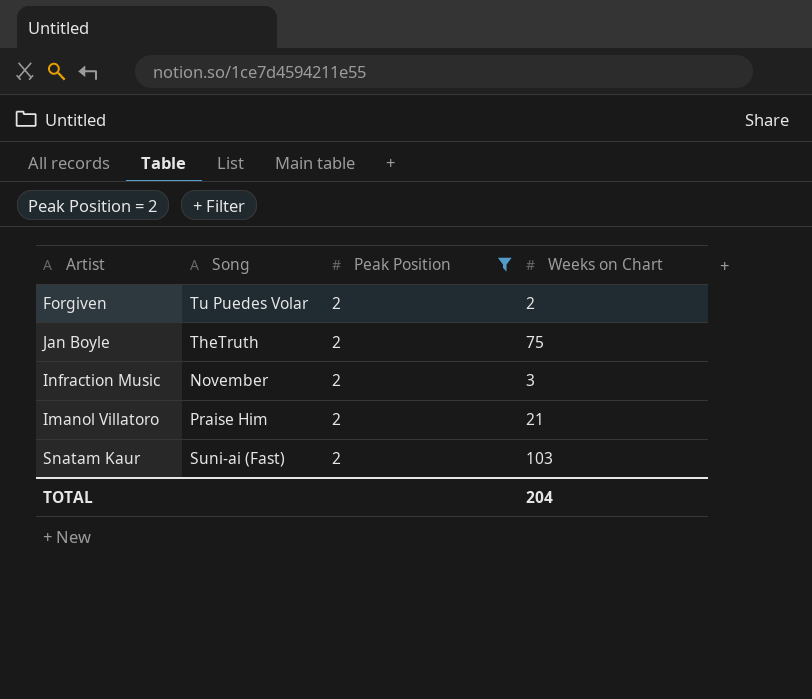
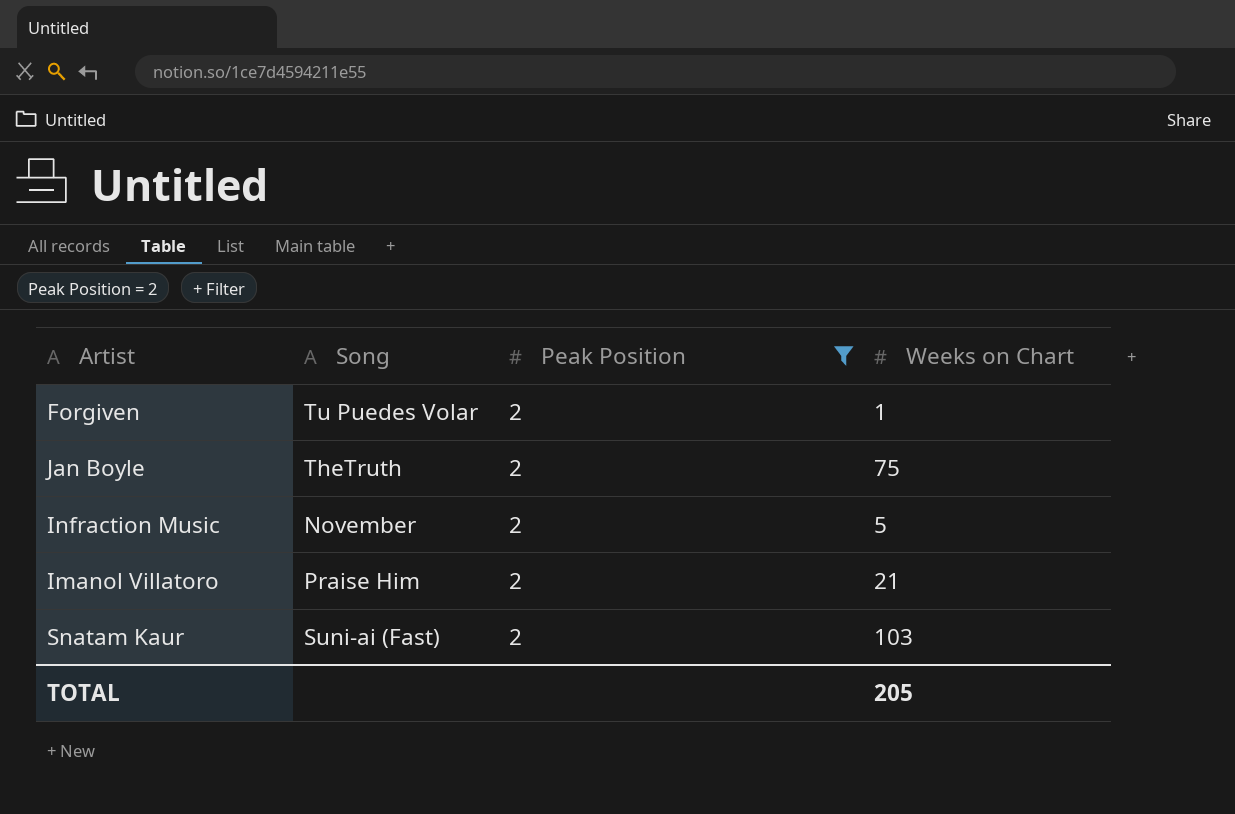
Forgiven | Weeks on Chart: 2 -> 1
Infraction Music | Weeks on Chart: 3 -> 5
TOTAL | Weeks on Chart: 204 -> 205

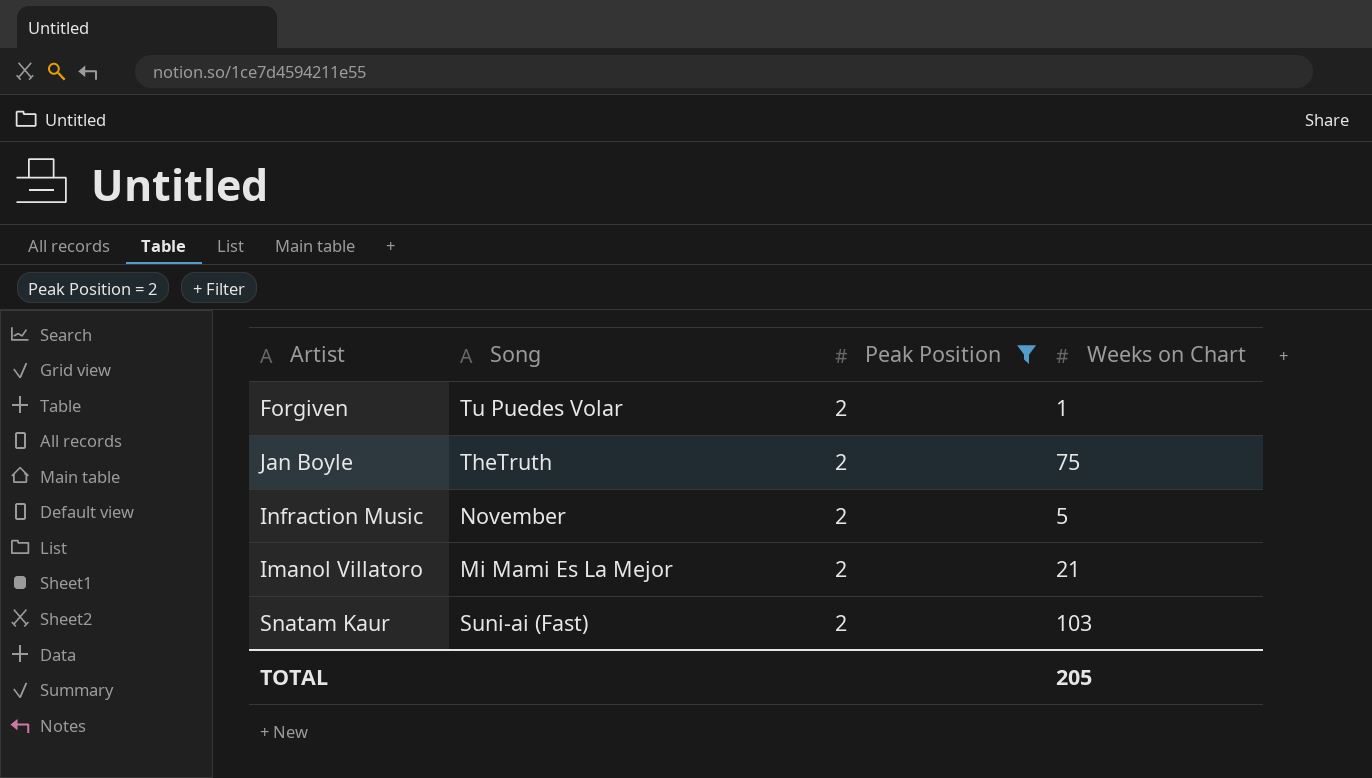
Imanol Villatoro | Song: Praise Him -> Mi Mami Es La Mejor

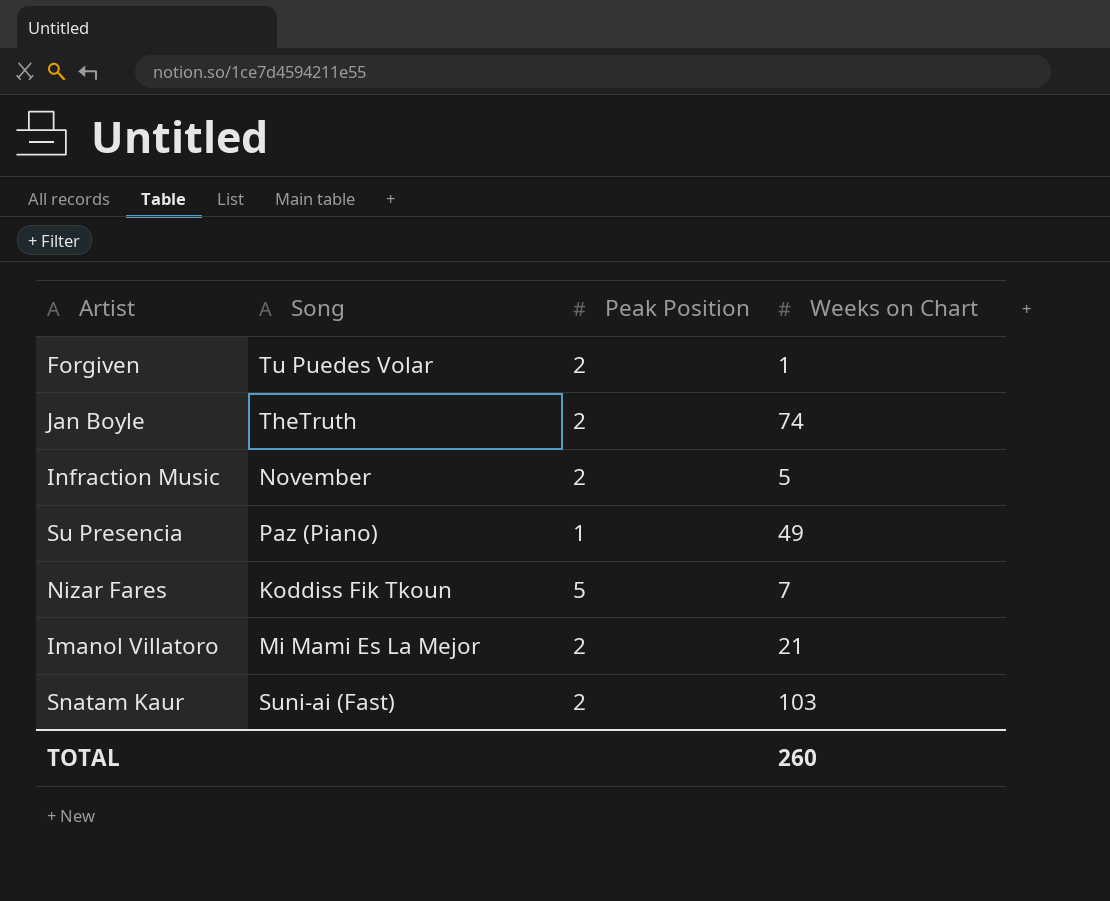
filter: Peak Position = 2 -> none
Jan Boyle | Weeks on Chart: 75 -> 74
TOTAL | Weeks on Chart: 205 -> 260

